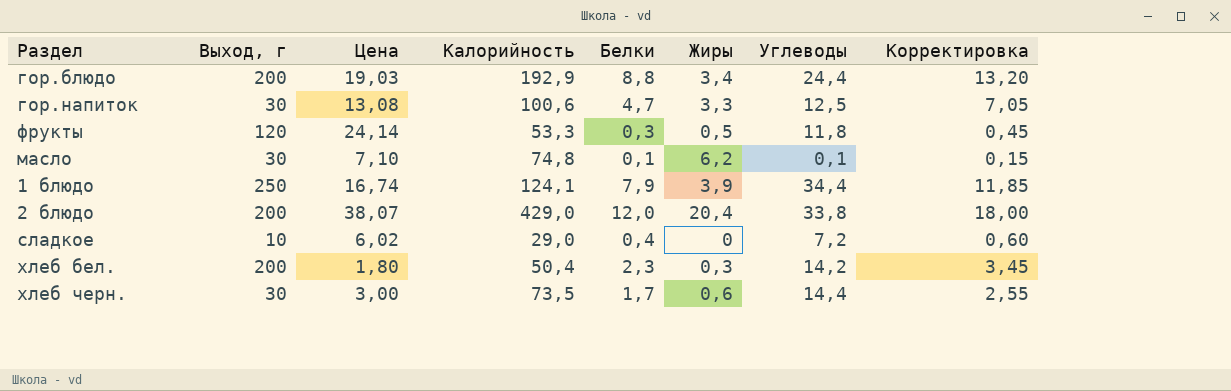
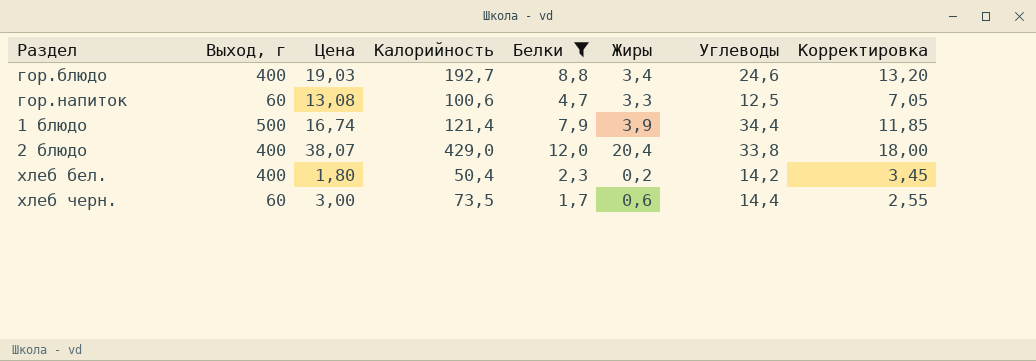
filter: none -> Белки >= 1,7
гор.блюдо | Выход, г: 200 -> 400
гор.блюдо | Калорийность: 192,9 -> 192,7
гор.блюдо | Углеводы: 24,4 -> 24,6
гор.напиток | Выход, г: 30 -> 60
1 блюдо | Выход, г: 250 -> 500
1 блюдо | Калорийность: 124,1 -> 121,4
2 блюдо | Выход, г: 200 -> 400
хлеб бел. | Выход, г: 200 -> 400
хлеб бел. | Жиры: 0,3 -> 0,2
хлеб черн. | Выход, г: 30 -> 60

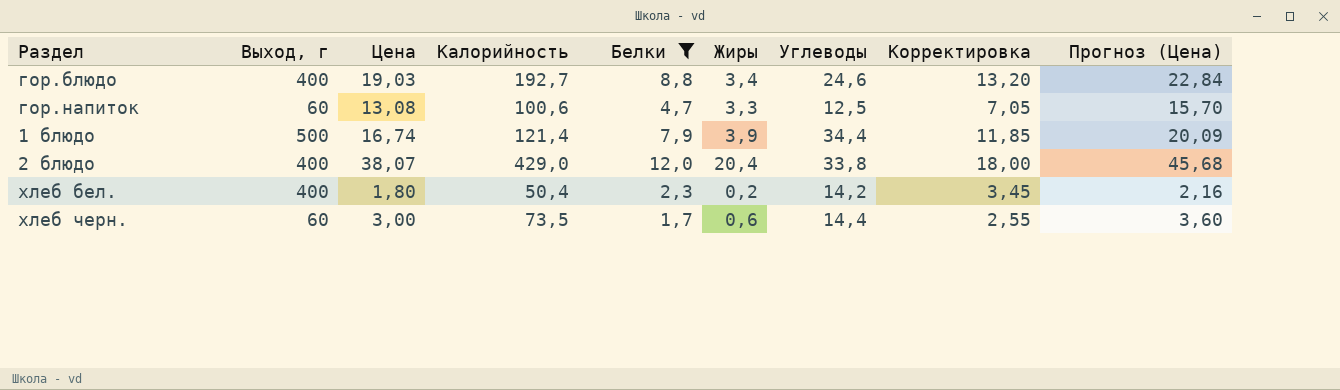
column Прогноз (Цена) | formula: none -> [Цена] * 1,2

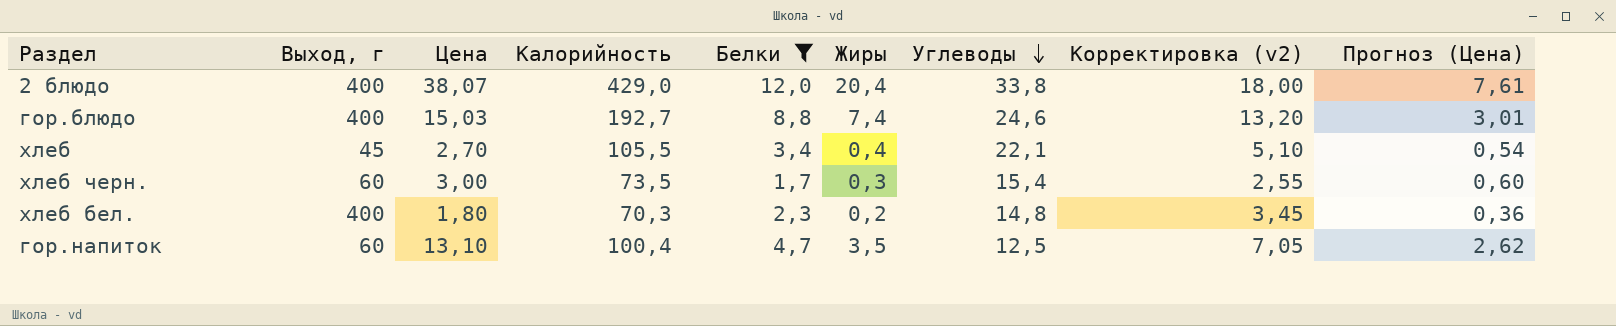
row order: none -> Углеводы descending
column name: Корректировка -> Корректировка (v2)
column Прогноз (Цена) | formula: [Цена] * 1,2 -> [Цена] * 0,2
row 1 блюдо: 500 | 16,74 | 121,4 | 7,9 | 3,9 | 34,4 | 11,85 | 20,09 -> none
гор.блюдо | Цена: 19,03 -> 15,03
гор.блюдо | Жиры: 3,4 -> 7,4
row хлеб: none -> 45 | 2,70 | 105,5 | 3,4 | 0,4 | 22,1 | 5,10 | 0,54
хлеб черн. | Жиры: 0,6 -> 0,3
хлеб черн. | Углеводы: 14,4 -> 15,4
хлеб бел. | Калорийность: 50,4 -> 70,3
хлеб бел. | Углеводы: 14,2 -> 14,8
гор.напиток | Цена: 13,08 -> 13,10
гор.напиток | Калорийность: 100,6 -> 100,4
гор.напиток | Жиры: 3,3 -> 3,5

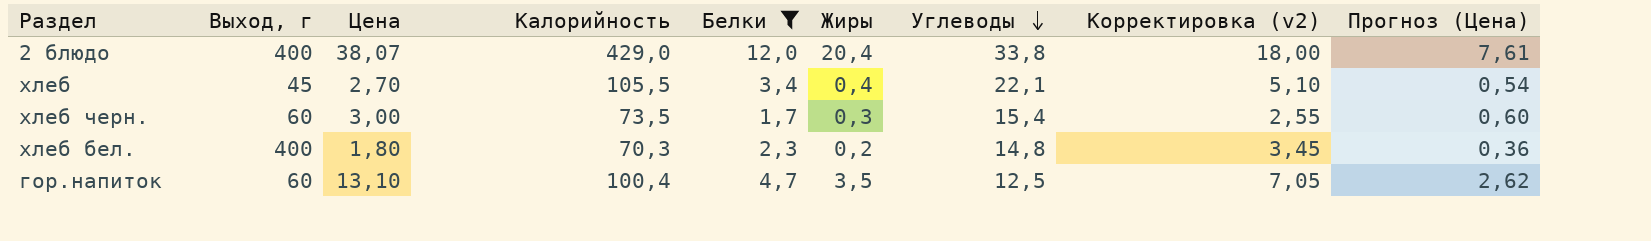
row гор.блюдо: 400 | 15,03 | 192,7 | 8,8 | 7,4 | 24,6 | 13,20 | 3,01 -> none

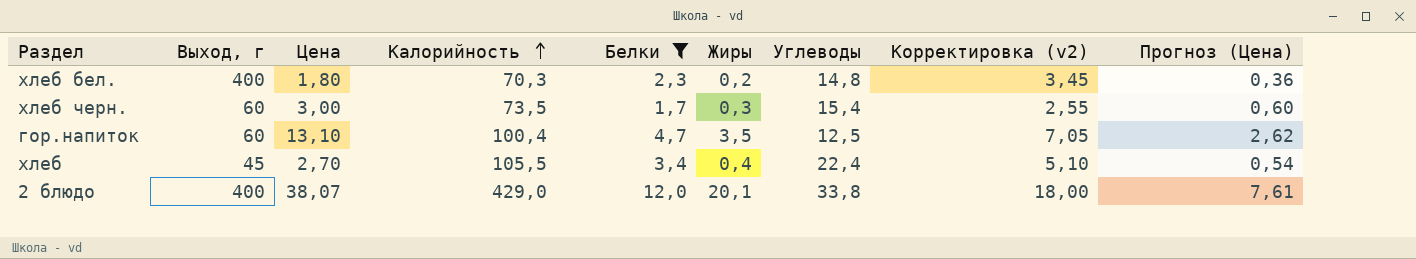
row order: Углеводы descending -> Калорийность ascending
хлеб | Углеводы: 22,1 -> 22,4
2 блюдо | Жиры: 20,4 -> 20,1

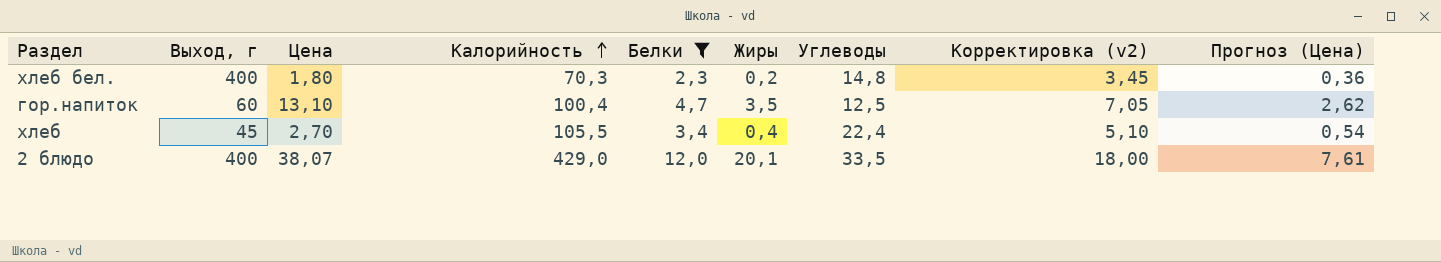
row хлеб черн.: 60 | 3,00 | 73,5 | 1,7 | 0,3 | 15,4 | 2,55 | 0,60 -> none
2 блюдо | Углеводы: 33,8 -> 33,5

